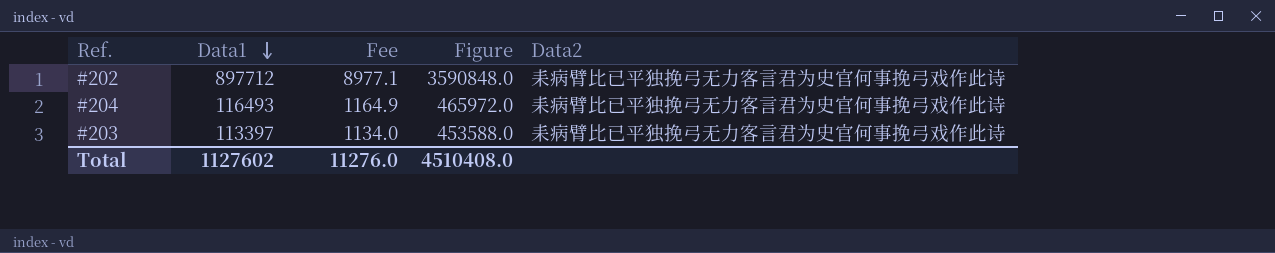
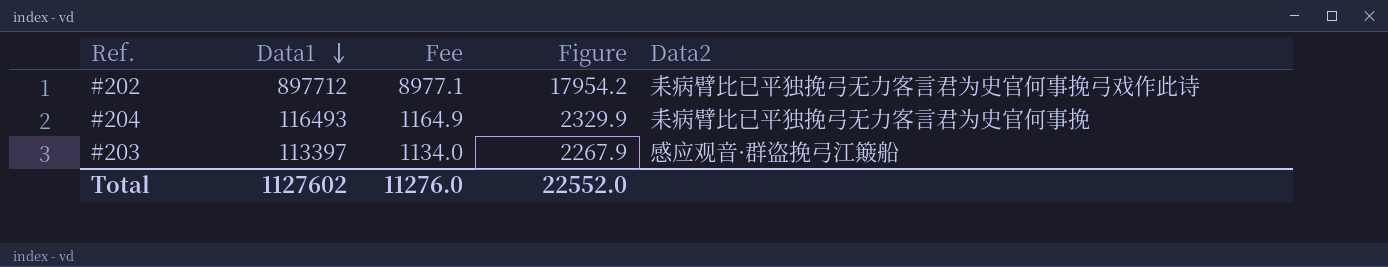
column Figure | formula: [Data1] * 4 -> [Data1] * 0.02
#204 | Data2: 耒病臂比已平独挽弓无力客言君为史官何事挽弓戏作此诗 -> 耒病臂比已平独挽弓无力客言君为史官何事挽
#203 | Data2: 耒病臂比已平独挽弓无力客言君为史官何事挽弓戏作此诗 -> 感应观音·群盗挽弓江簸船
Total | Figure: 4510408.0 -> 22552.0

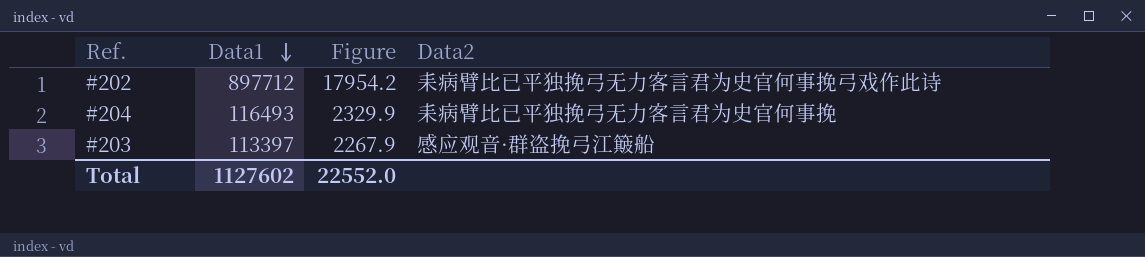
column Fee | formula: [Data1] * 0.01 -> none

